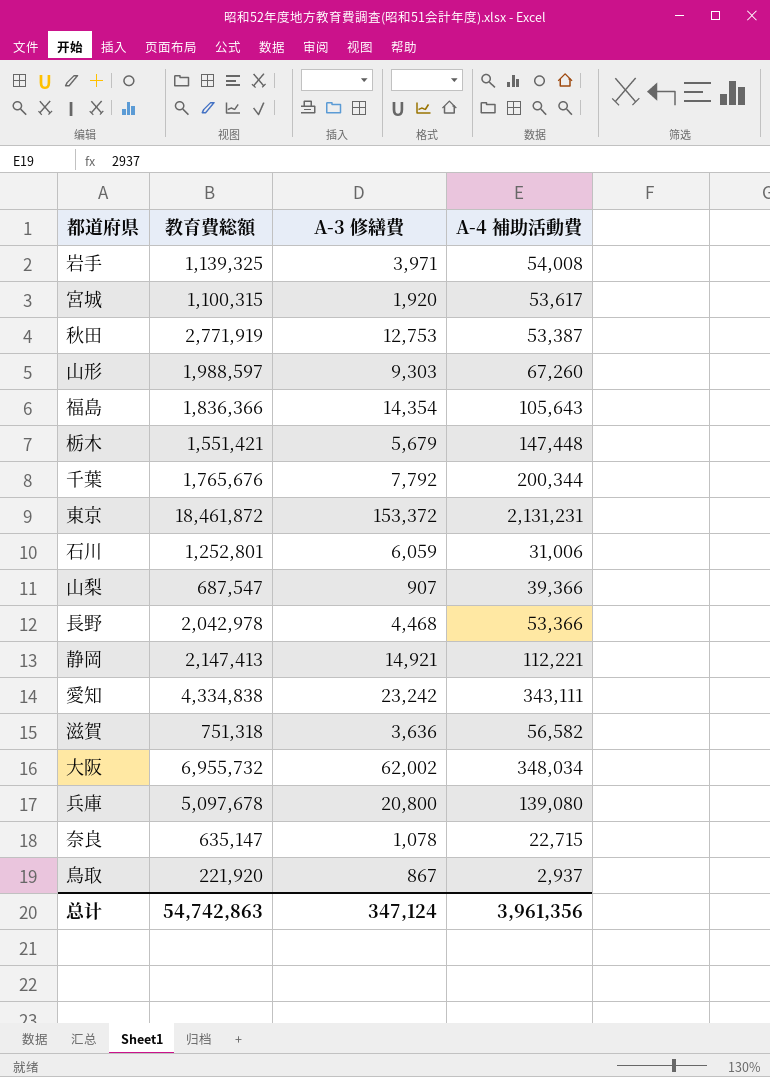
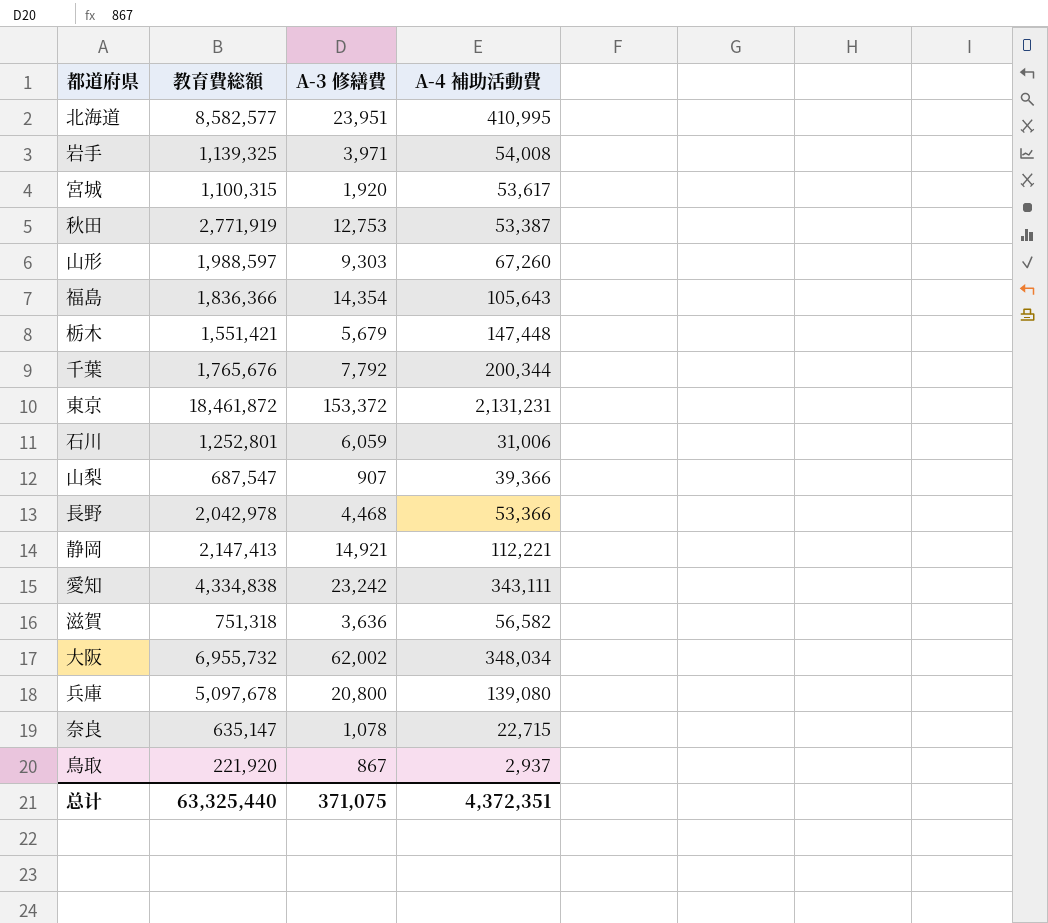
row 北海道: none -> 8,582,577 | 23,951 | 410,995
总计 | 教育費総額: 54,742,863 -> 63,325,440
总计 | A-3 修繕費: 347,124 -> 371,075
总计 | A-4 補助活動費: 3,961,356 -> 4,372,351

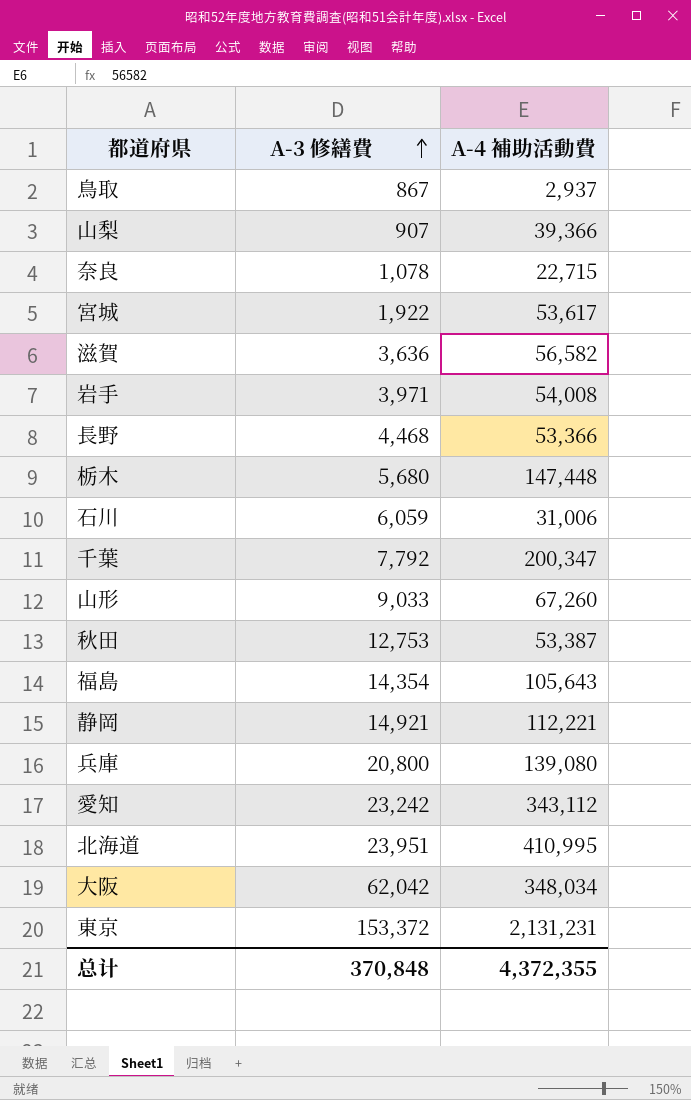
row order: none -> A-3 修繕費 ascending
column 教育費総額 | position: 2 -> none
宮城 | A-3 修繕費: 1,920 -> 1,922
栃木 | A-3 修繕費: 5,679 -> 5,680
千葉 | A-4 補助活動費: 200,344 -> 200,347
山形 | A-3 修繕費: 9,303 -> 9,033
愛知 | A-4 補助活動費: 343,111 -> 343,112
大阪 | A-3 修繕費: 62,002 -> 62,042
总计 | A-3 修繕費: 371,075 -> 370,848
总计 | A-4 補助活動費: 4,372,351 -> 4,372,355

